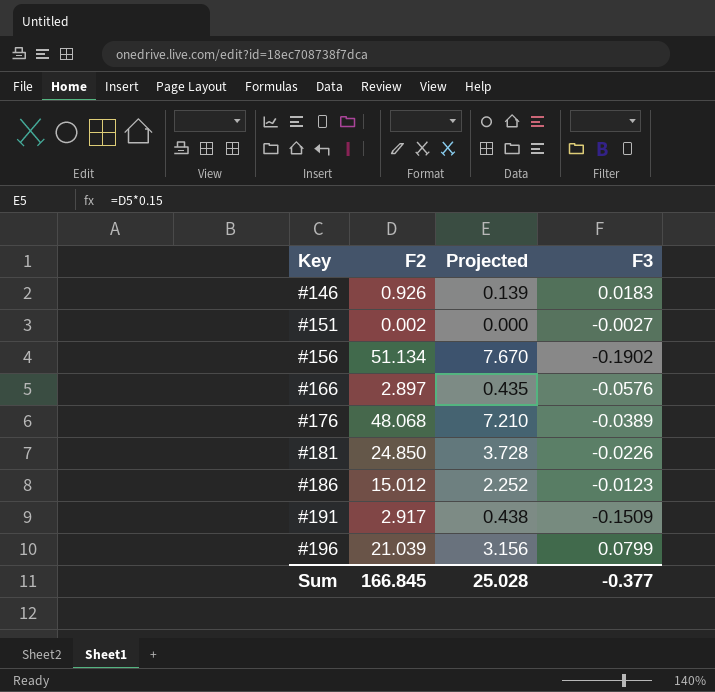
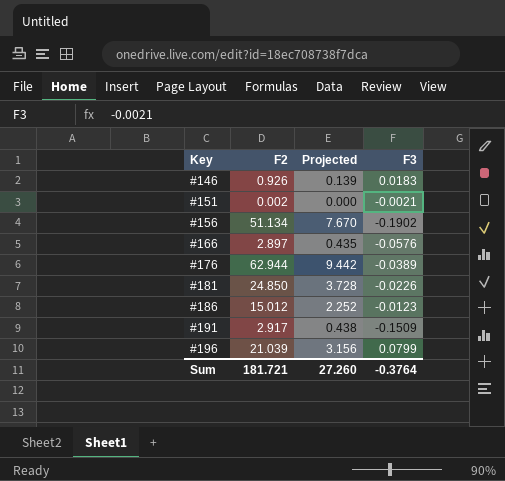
#151 | F3: -0.0027 -> -0.0021
#176 | F2: 48.068 -> 62.944
#176 | Projected: 7.210 -> 9.442
Sum | F2: 166.845 -> 181.721
Sum | Projected: 25.028 -> 27.260
Sum | F3: -0.377 -> -0.3764

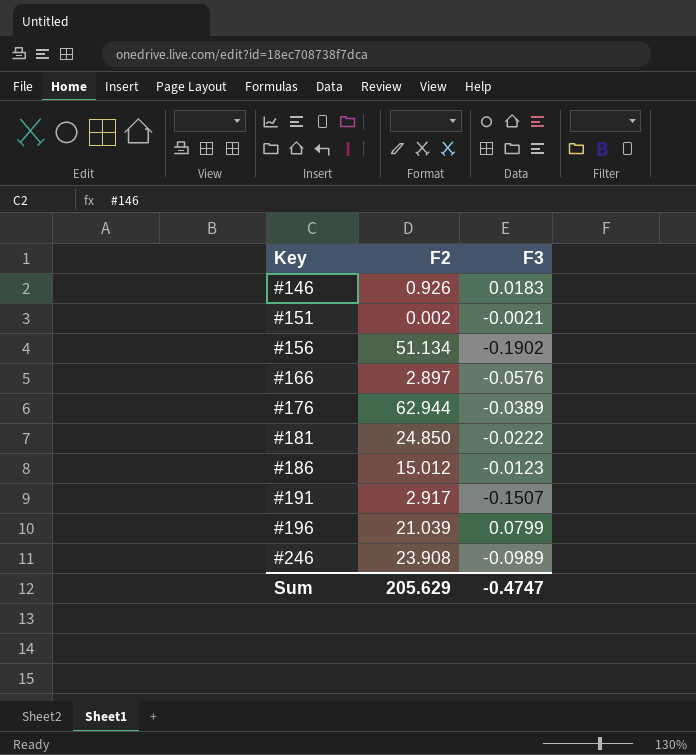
column Projected | formula: [F2] * 0.15 -> none
#181 | F3: -0.0226 -> -0.0222
#191 | F3: -0.1509 -> -0.1507
row #246: none -> 23.908 | -0.0989
Sum | F2: 181.721 -> 205.629
Sum | F3: -0.3764 -> -0.4747

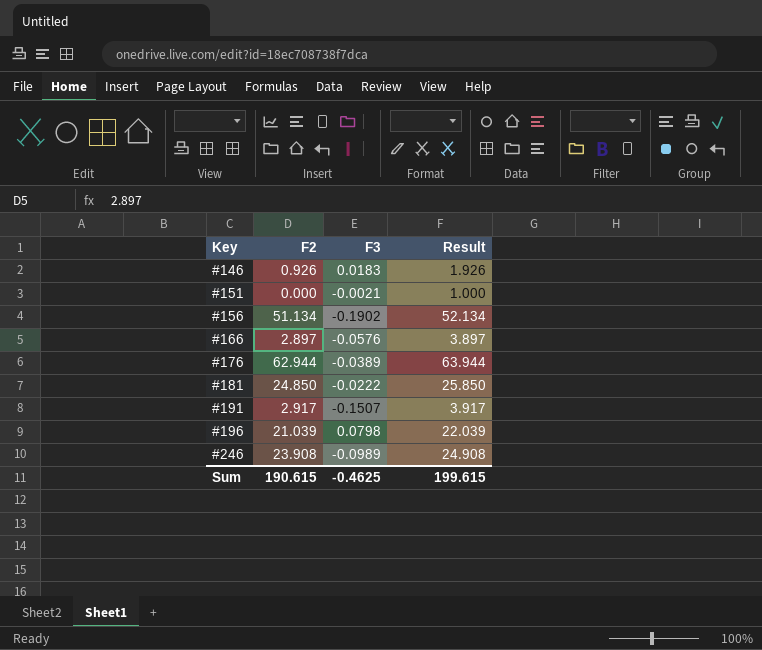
column Result | formula: none -> [F2] + 1
row #186: 15.012 | -0.0123 -> none
#151 | F2: 0.002 -> 0.000
#196 | F3: 0.0799 -> 0.0798
Sum | F2: 205.629 -> 190.615
Sum | F3: -0.4747 -> -0.4625

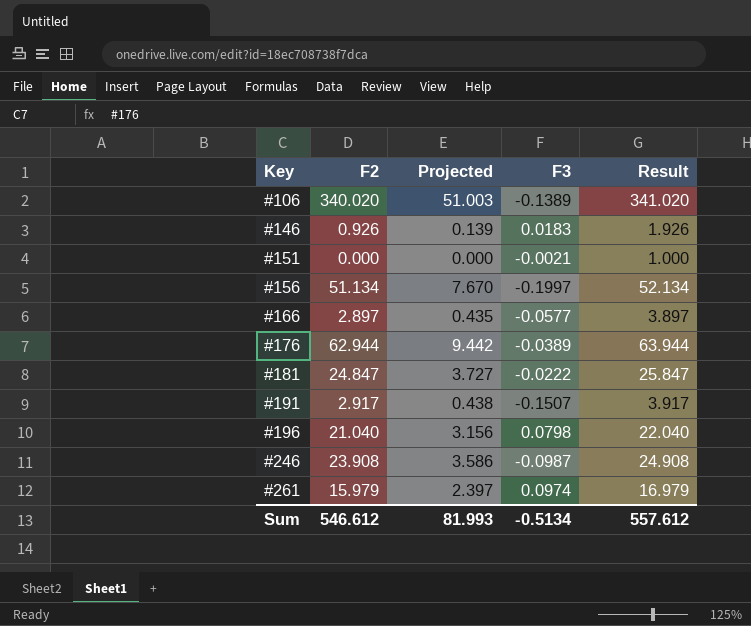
column Projected | formula: none -> [F2] * 0.15
row #106: none -> 340.020 | 51.003 | -0.1389 | 341.020
#156 | F3: -0.1902 -> -0.1997
#166 | F3: -0.0576 -> -0.0577
#181 | F2: 24.850 -> 24.847
#181 | Result: 25.850 -> 25.847
#196 | F2: 21.039 -> 21.040
#196 | Result: 22.039 -> 22.040
#246 | F3: -0.0989 -> -0.0987
row #261: none -> 15.979 | 2.397 | 0.0974 | 16.979
Sum | F2: 190.615 -> 546.612
Sum | F3: -0.4625 -> -0.5134
Sum | Result: 199.615 -> 557.612

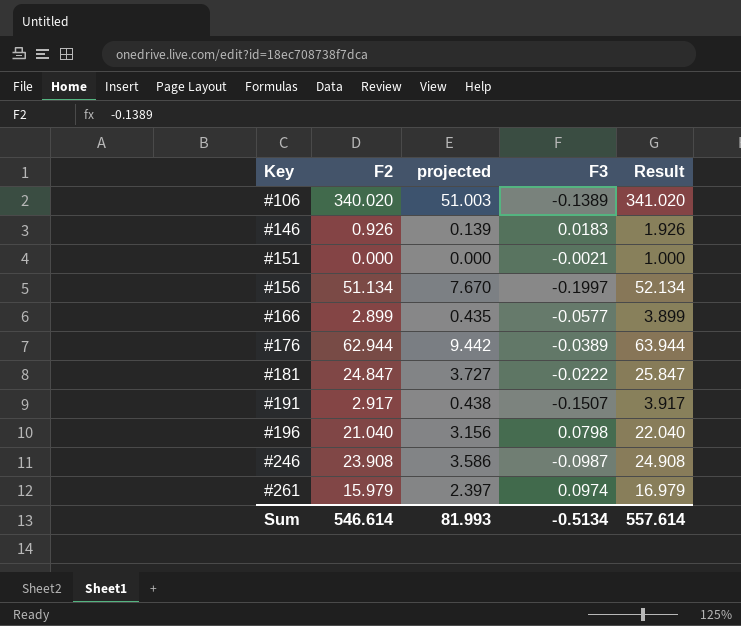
column name: Projected -> projected
#166 | F2: 2.897 -> 2.899
#166 | Result: 3.897 -> 3.899
Sum | F2: 546.612 -> 546.614
Sum | Result: 557.612 -> 557.614

